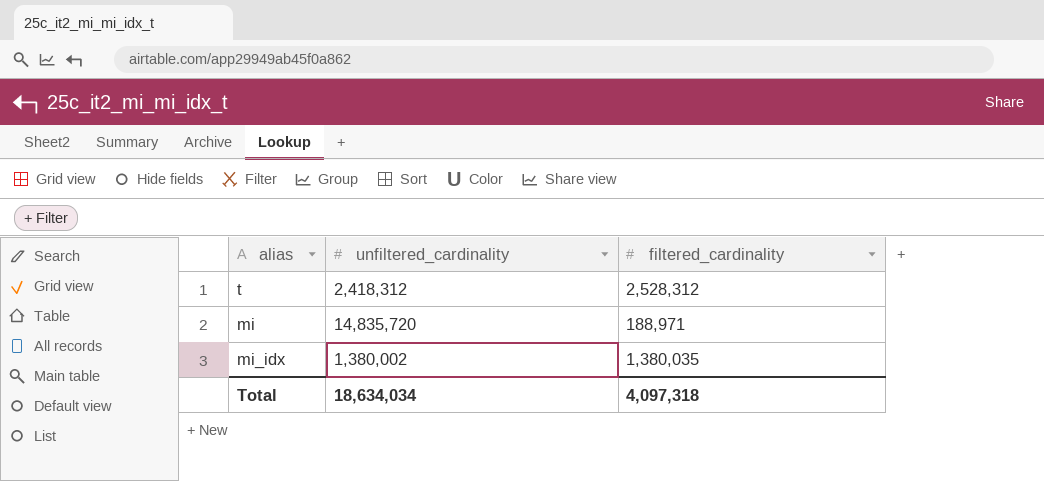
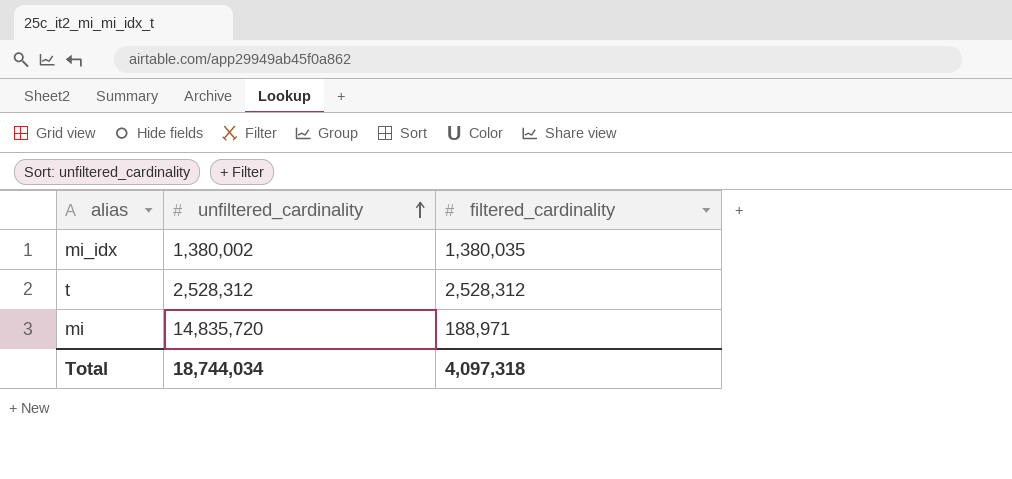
row order: none -> unfiltered_cardinality ascending
t | unfiltered_cardinality: 2,418,312 -> 2,528,312
Total | unfiltered_cardinality: 18,634,034 -> 18,744,034

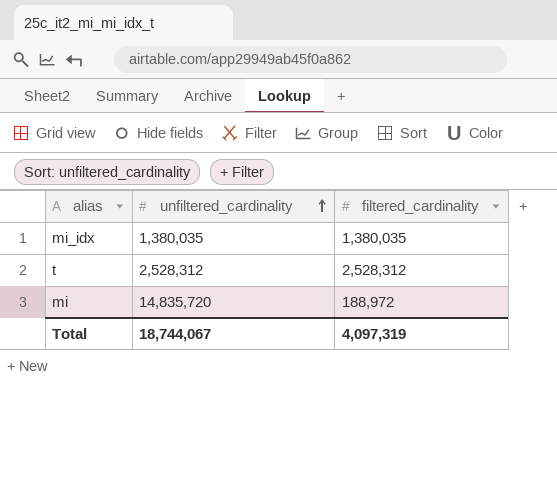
mi_idx | unfiltered_cardinality: 1,380,002 -> 1,380,035
mi | filtered_cardinality: 188,971 -> 188,972
Total | unfiltered_cardinality: 18,744,034 -> 18,744,067
Total | filtered_cardinality: 4,097,318 -> 4,097,319

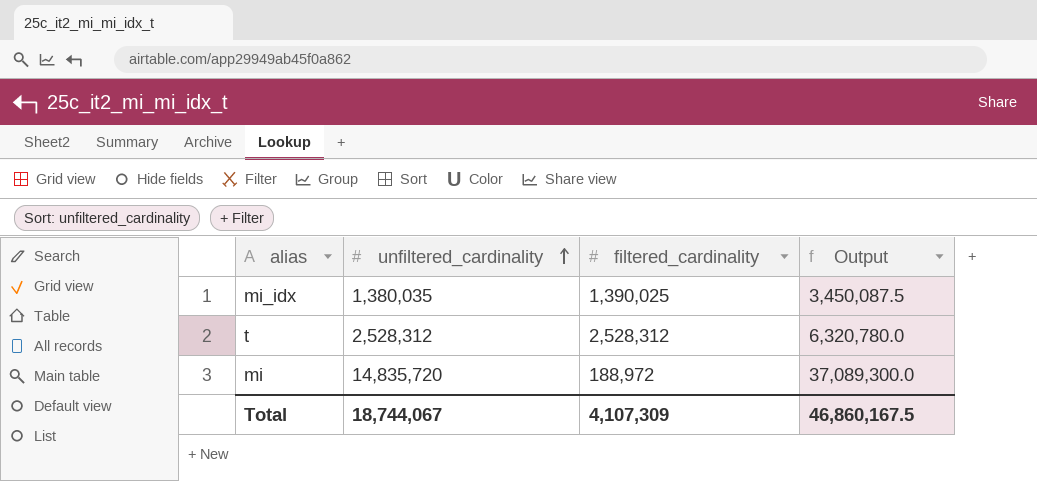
column Output | formula: none -> [unfiltered_cardinality] * 2.5
mi_idx | filtered_cardinality: 1,380,035 -> 1,390,025
Total | filtered_cardinality: 4,097,319 -> 4,107,309

